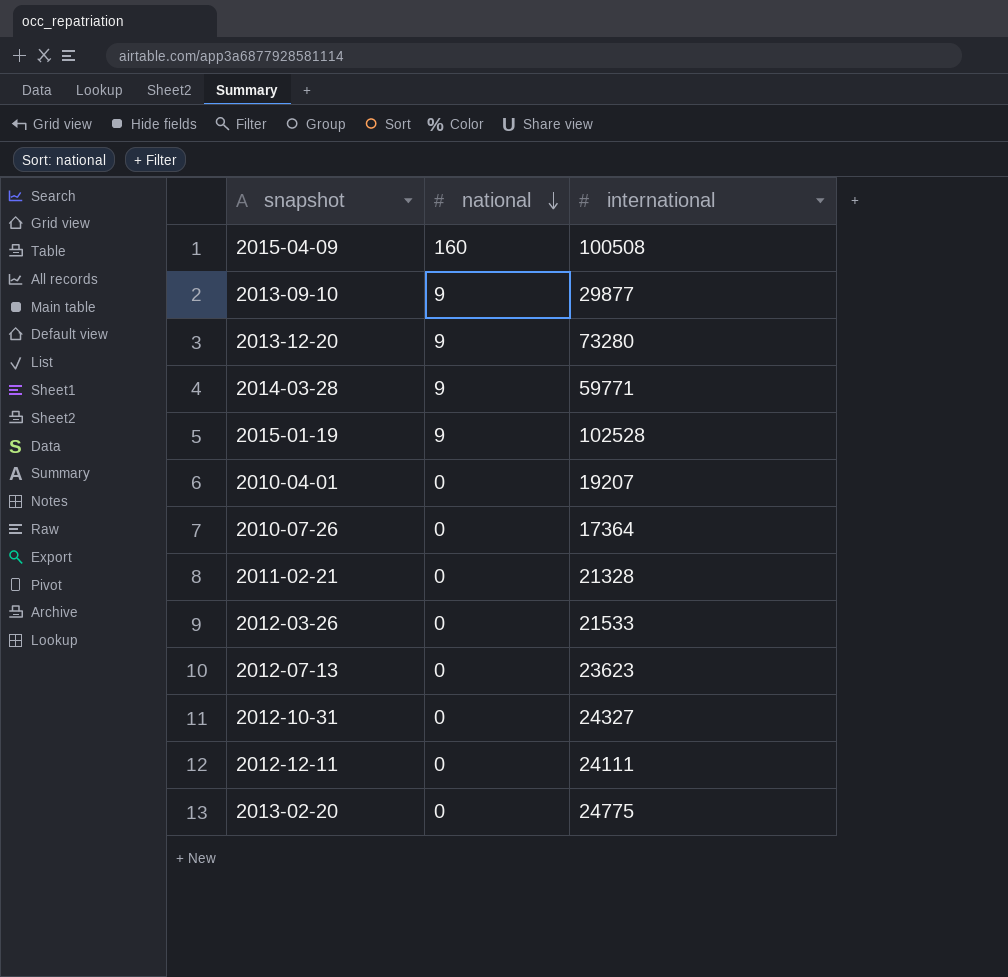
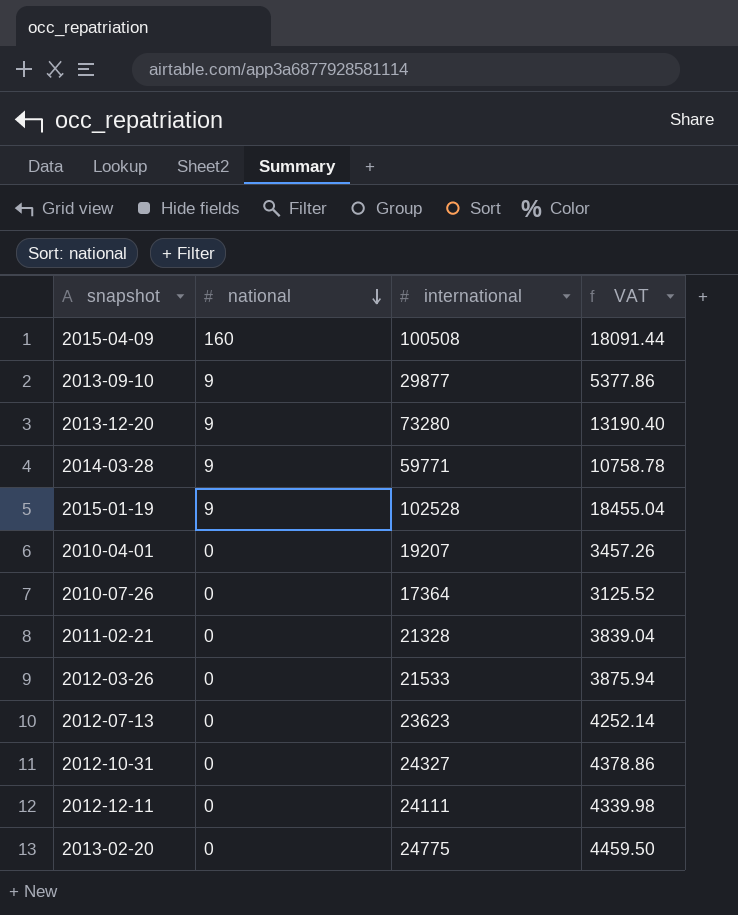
column VAT | formula: none -> [international] * 0.18

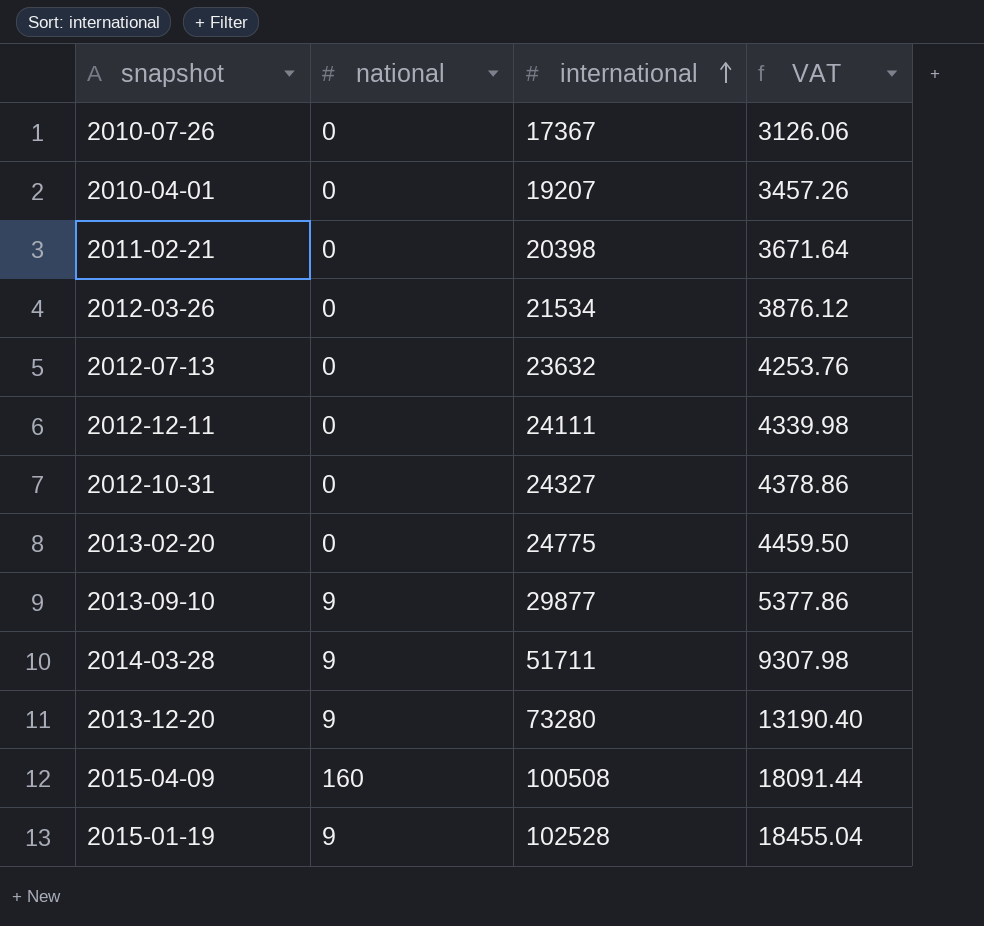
row order: national descending -> international ascending
2010-07-26 | international: 17364 -> 17367
2010-07-26 | VAT: 3125.52 -> 3126.06
2011-02-21 | international: 21328 -> 20398
2011-02-21 | VAT: 3839.04 -> 3671.64
2012-03-26 | international: 21533 -> 21534
2012-03-26 | VAT: 3875.94 -> 3876.12
2012-07-13 | international: 23623 -> 23632
2012-07-13 | VAT: 4252.14 -> 4253.76
2014-03-28 | international: 59771 -> 51711
2014-03-28 | VAT: 10758.78 -> 9307.98

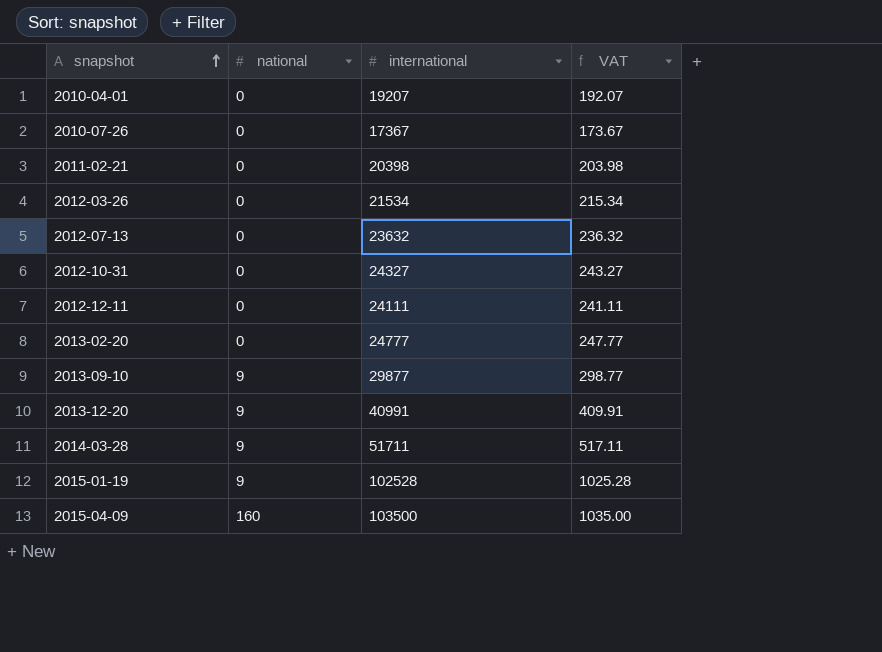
row order: international ascending -> snapshot ascending
column VAT | formula: [international] * 0.18 -> [international] * 0.01
2013-02-20 | international: 24775 -> 24777
2013-12-20 | international: 73280 -> 40991
2015-04-09 | international: 100508 -> 103500

